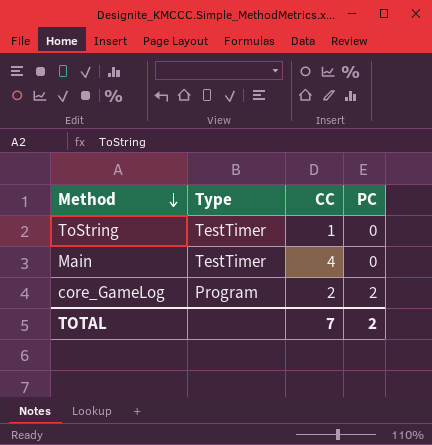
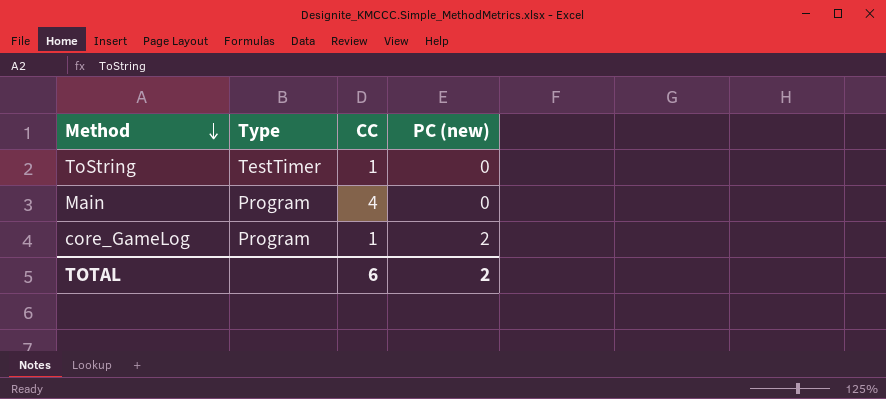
column name: PC -> PC (new)
Main | Type: TestTimer -> Program
core_GameLog | CC: 2 -> 1
TOTAL | CC: 7 -> 6

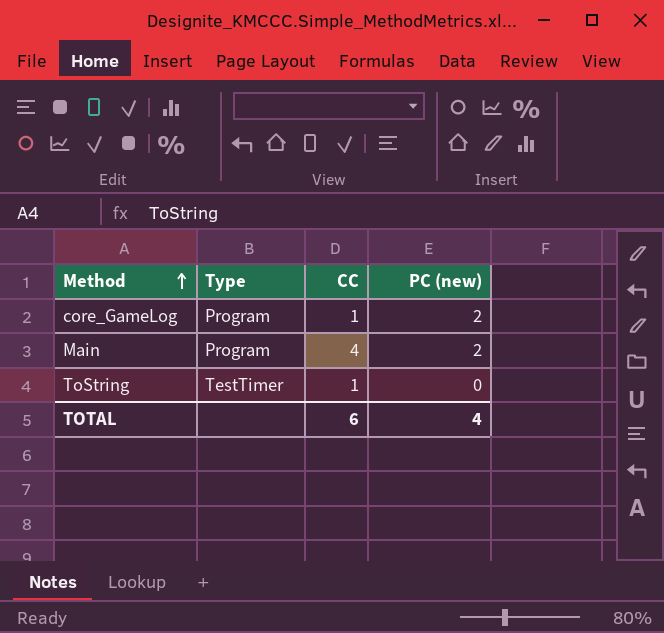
row order: Method descending -> Method ascending
Main | PC (new): 0 -> 2
TOTAL | PC (new): 2 -> 4

